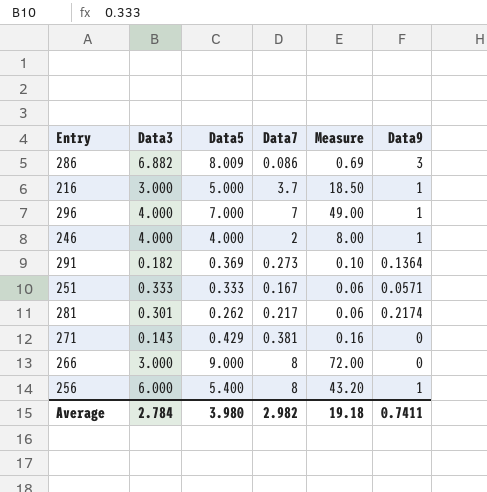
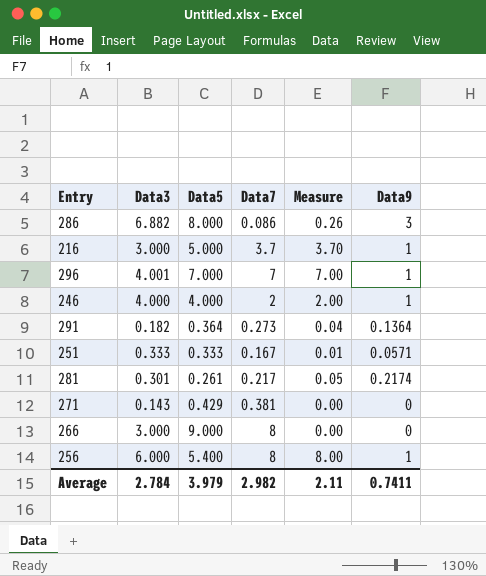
column Measure | formula: [Data5] * [Data7] -> [Data7] * [Data9]
286 | Data5: 8.009 -> 8.000
296 | Data3: 4.000 -> 4.001
291 | Data5: 0.369 -> 0.364
281 | Data5: 0.262 -> 0.261
Average | Data5: 3.980 -> 3.979
Average | Measure: 19.18 -> 2.11

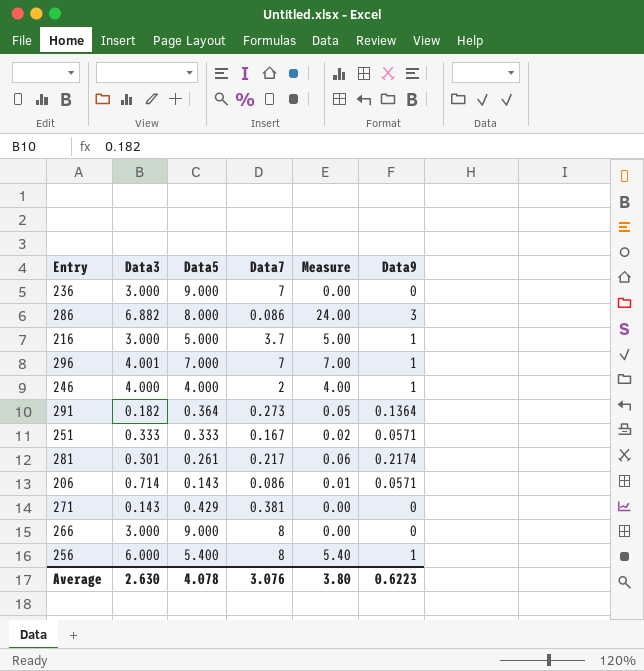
column Measure | formula: [Data7] * [Data9] -> [Data5] * [Data9]
row 236: none -> 3.000 | 9.000 | 7 | 0.00 | 0
row 206: none -> 0.714 | 0.143 | 0.086 | 0.01 | 0.0571
Average | Data3: 2.784 -> 2.630
Average | Data5: 3.979 -> 4.078
Average | Data7: 2.982 -> 3.076
Average | Measure: 2.11 -> 3.80
Average | Data9: 0.7411 -> 0.6223

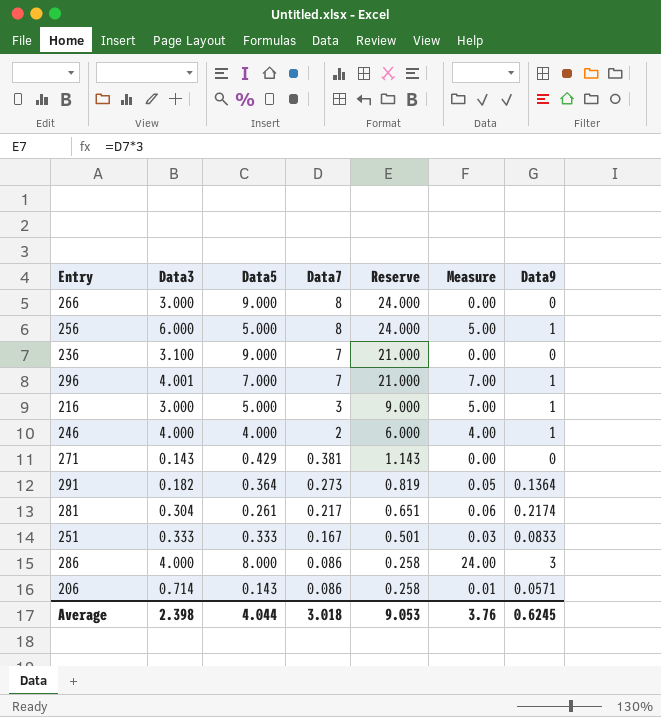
row order: none -> Data7 descending
column Reserve | formula: none -> [Data7] * 3
256 | Data5: 5.400 -> 5.000
256 | Measure: 5.40 -> 5.00
236 | Data3: 3.000 -> 3.100
216 | Data7: 3.7 -> 3
281 | Data3: 0.301 -> 0.304
251 | Measure: 0.02 -> 0.03
251 | Data9: 0.0571 -> 0.0833
286 | Data3: 6.882 -> 4.000
Average | Data3: 2.630 -> 2.398
Average | Data5: 4.078 -> 4.044
Average | Data7: 3.076 -> 3.018
Average | Measure: 3.80 -> 3.76
Average | Data9: 0.6223 -> 0.6245

